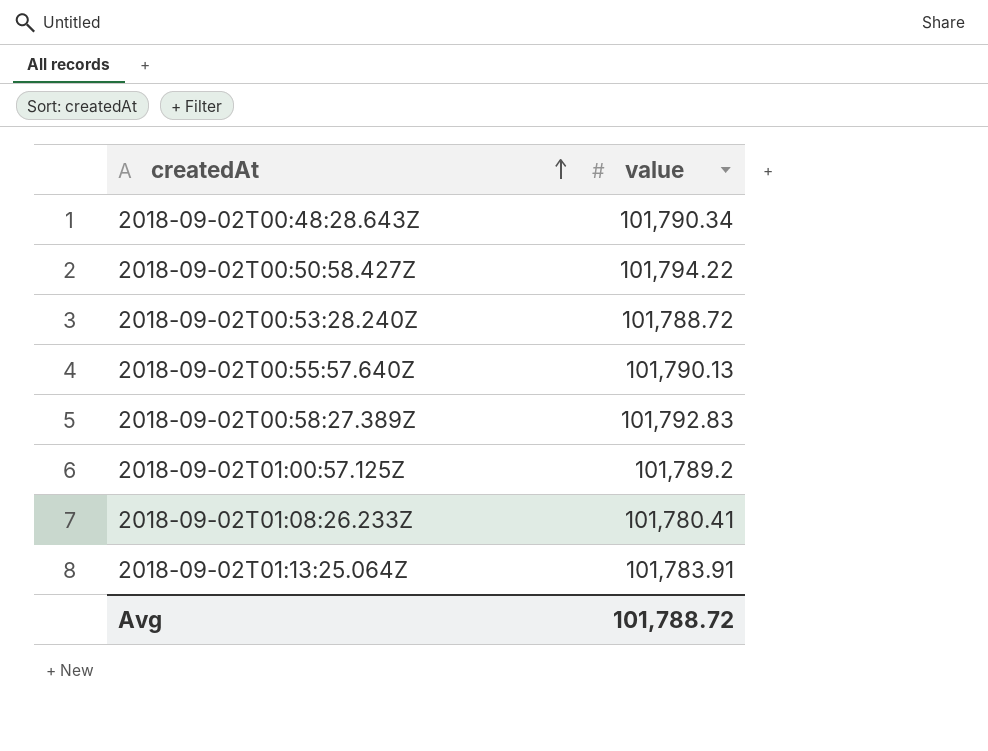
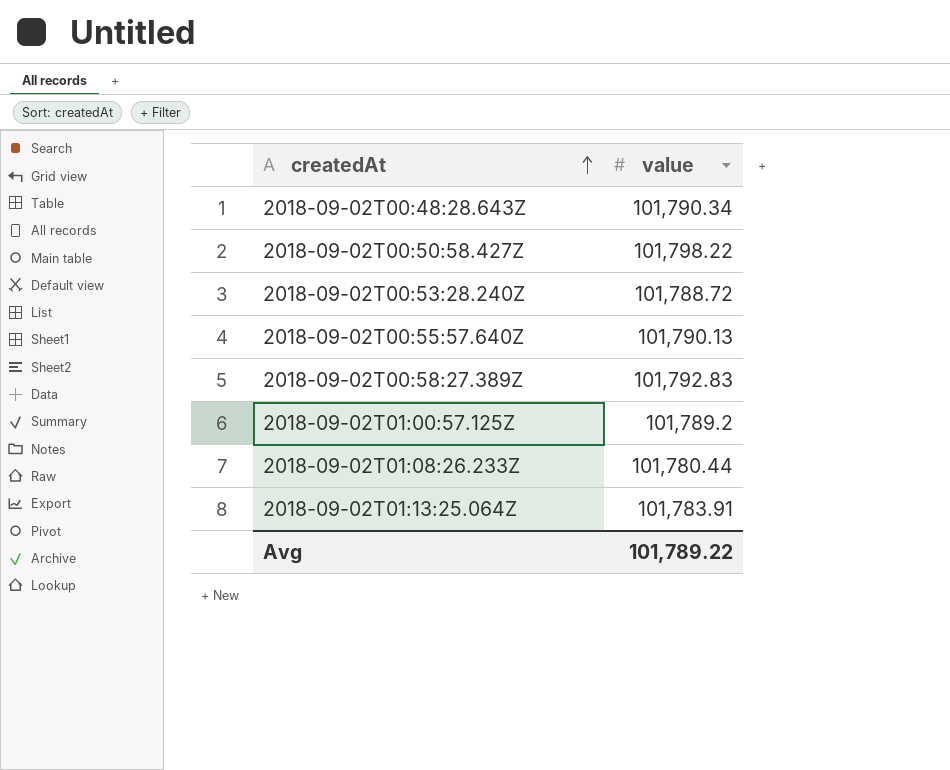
2018-09-02T00:50:58.427Z | value: 101,794.22 -> 101,798.22
2018-09-02T01:08:26.233Z | value: 101,780.41 -> 101,780.44
Avg | value: 101,788.72 -> 101,789.22

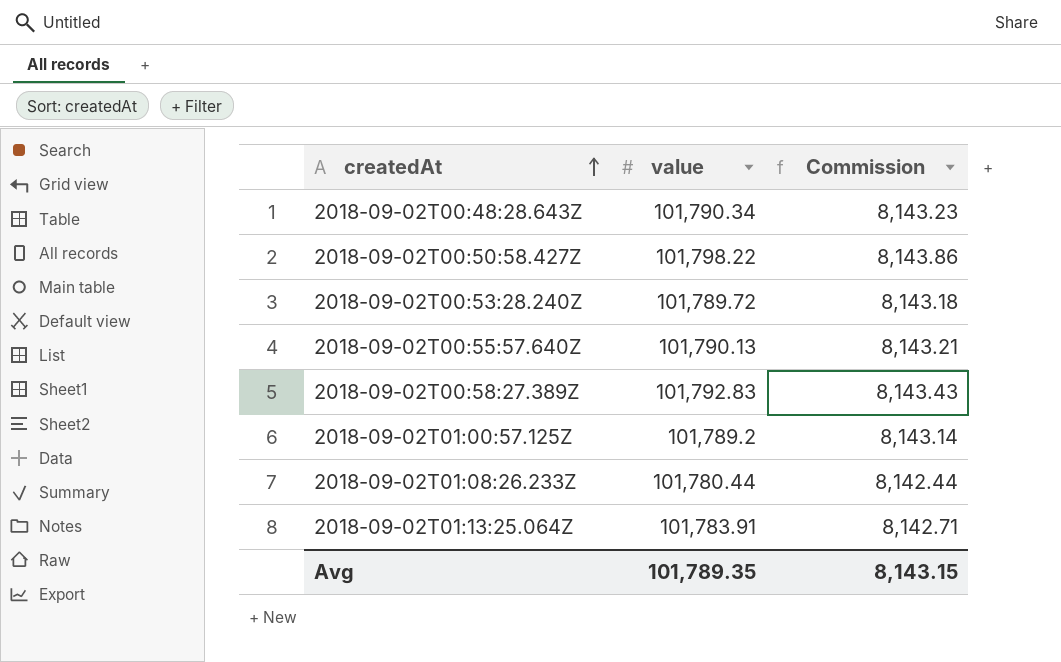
column Commission | formula: none -> [value] * 0.08
2018-09-02T00:53:28.240Z | value: 101,788.72 -> 101,789.72
Avg | value: 101,789.22 -> 101,789.35

